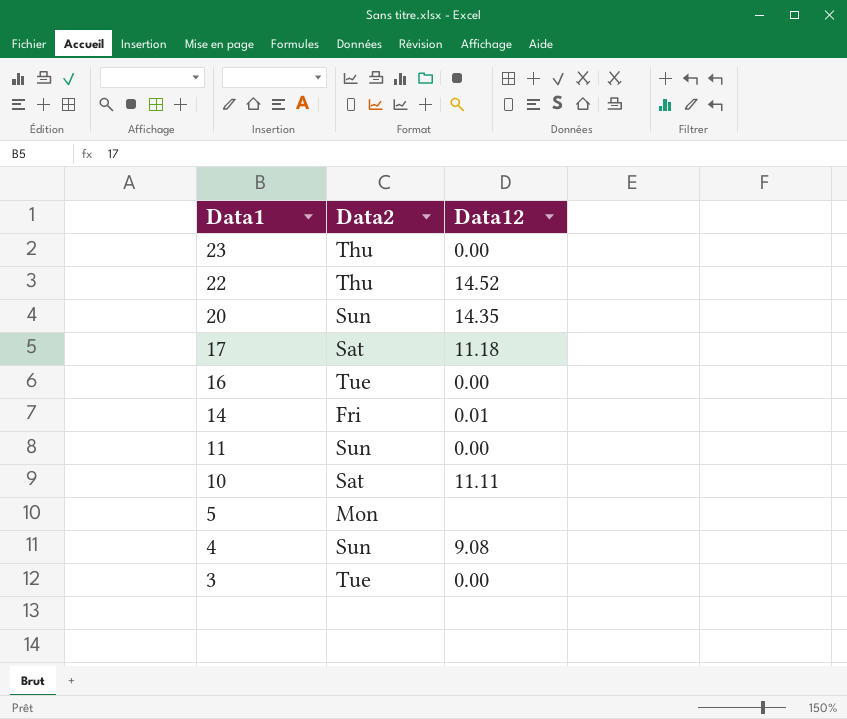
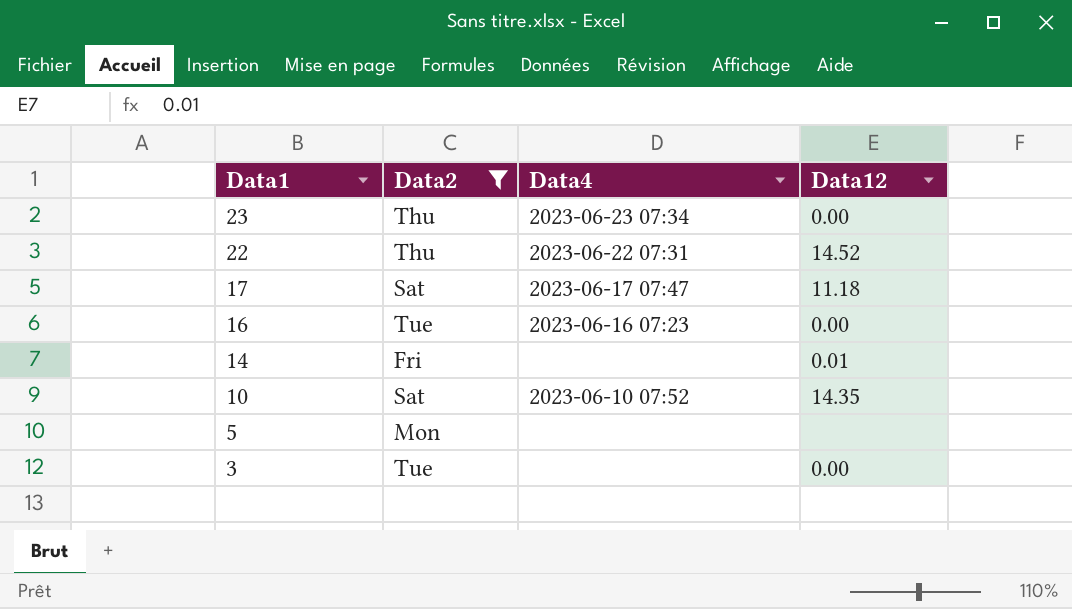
filter: none -> Data2 != Sun
column Data4 | position: none -> 3
10 | Data12: 11.11 -> 14.35

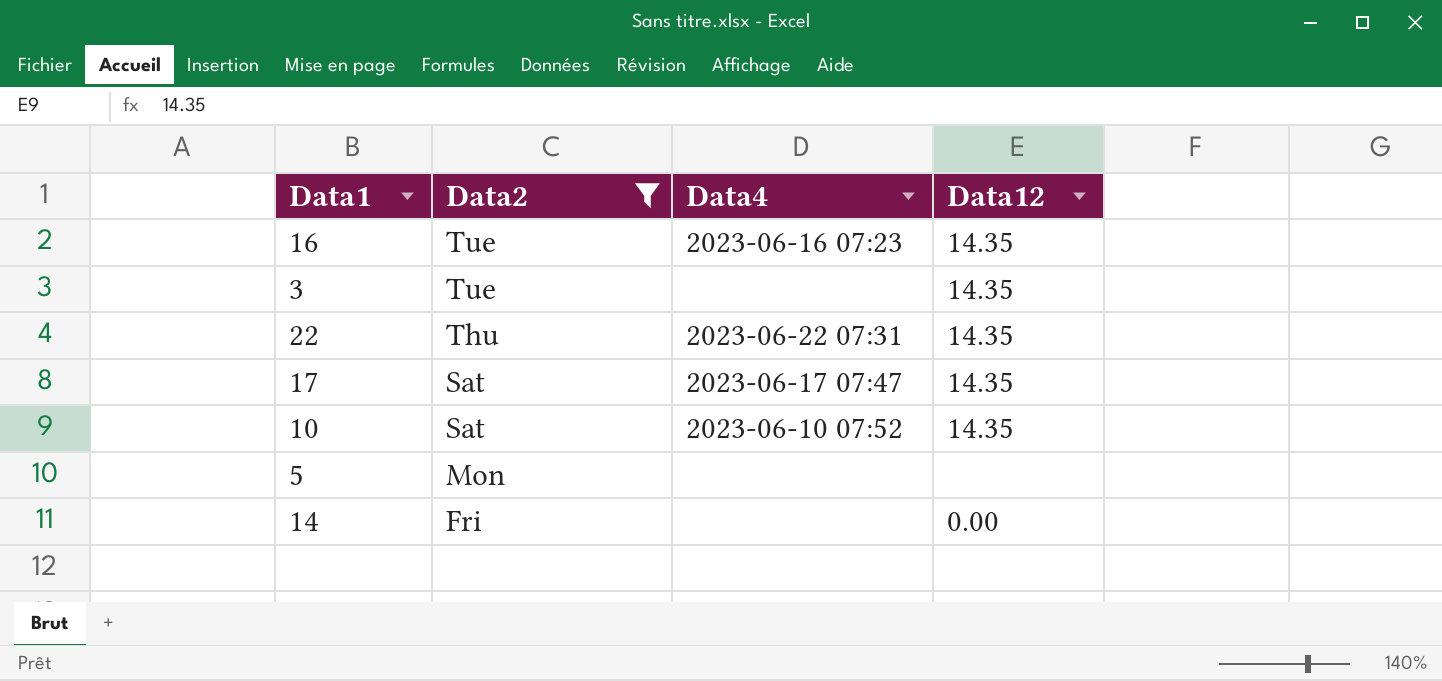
row order: Data1 descending -> Data2 descending
row 23: Thu | 2023-06-23 07:34 | 0.00 -> none
16 | Data12: 0.00 -> 14.35
3 | Data12: 0.00 -> 14.35
22 | Data12: 14.52 -> 14.35
17 | Data12: 11.18 -> 14.35
14 | Data12: 0.01 -> 0.00

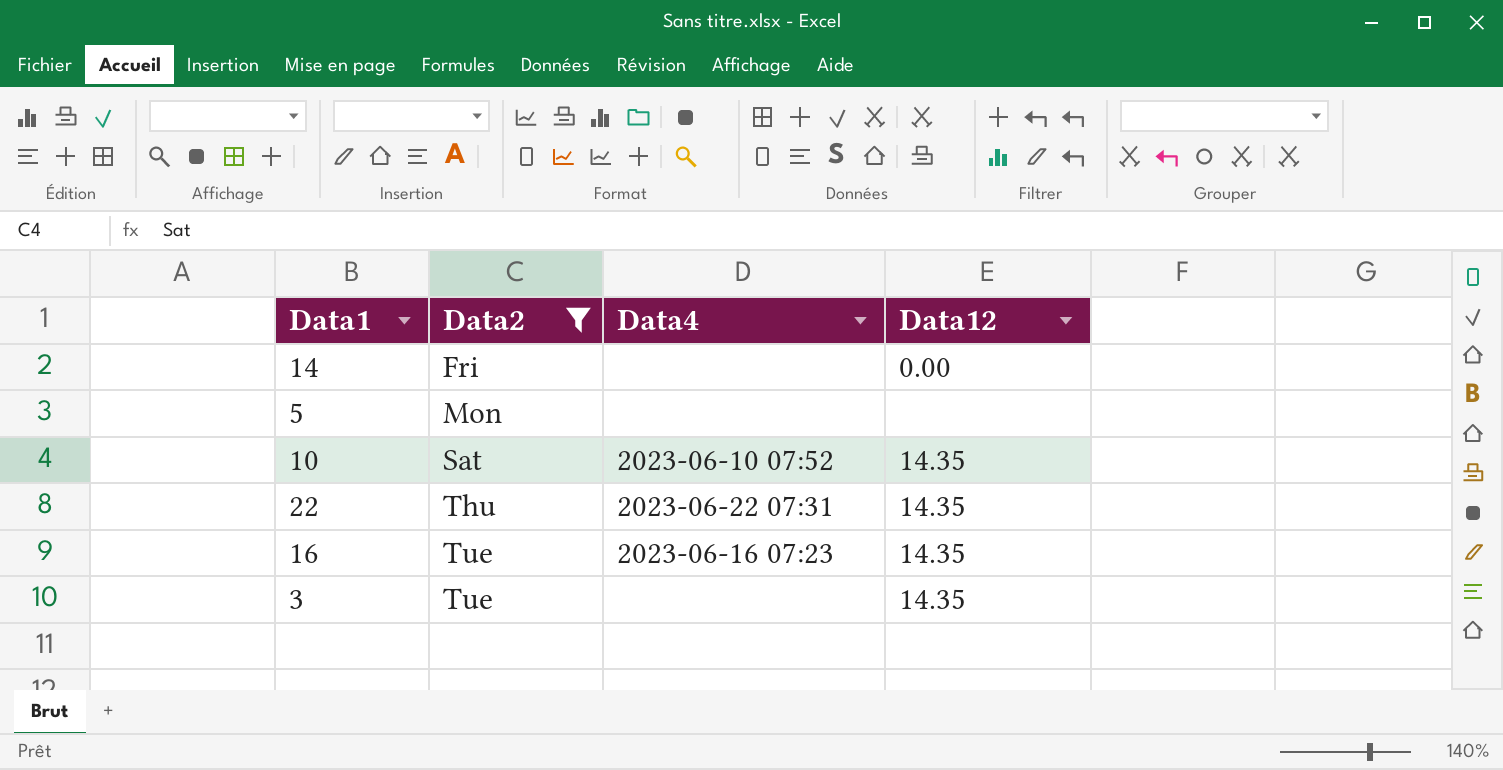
row order: Data2 descending -> Data2 ascending
row 17: Sat | 2023-06-17 07:47 | 14.35 -> none

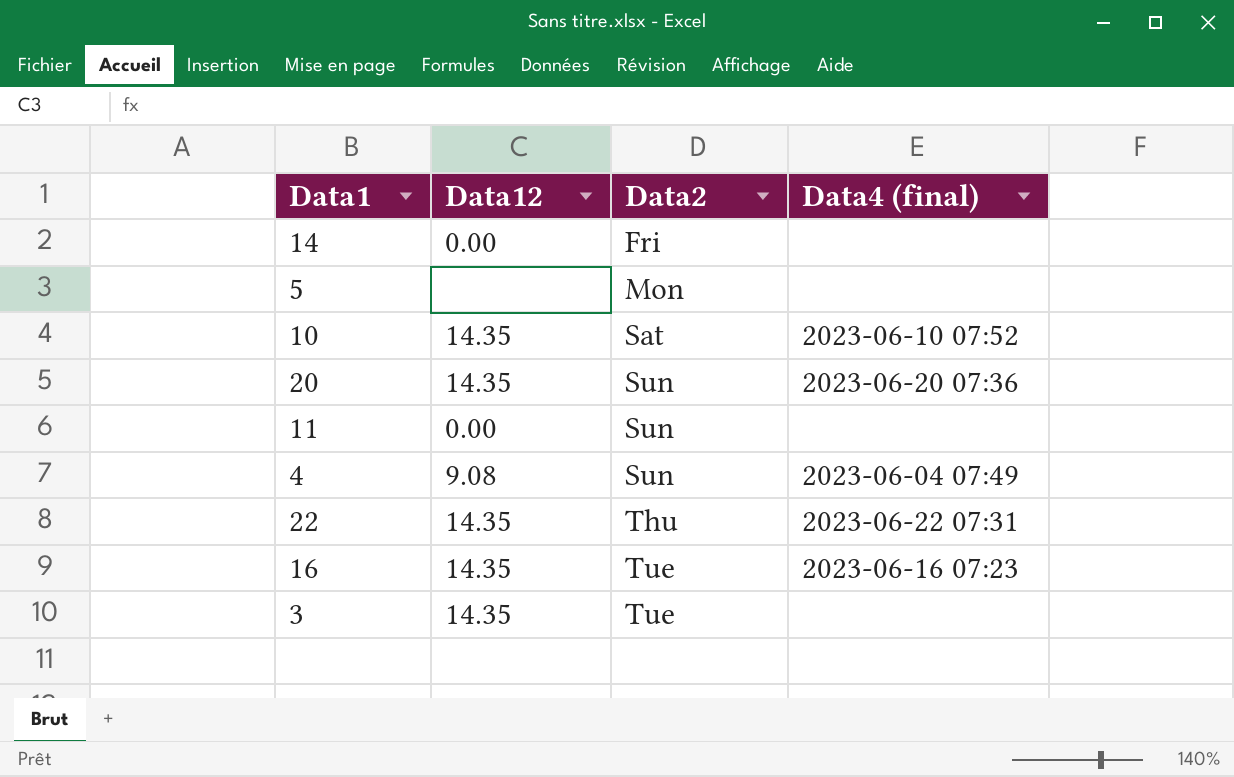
filter: Data2 != Sun -> none
column Data12 | position: 4 -> 2
column name: Data4 -> Data4 (final)

